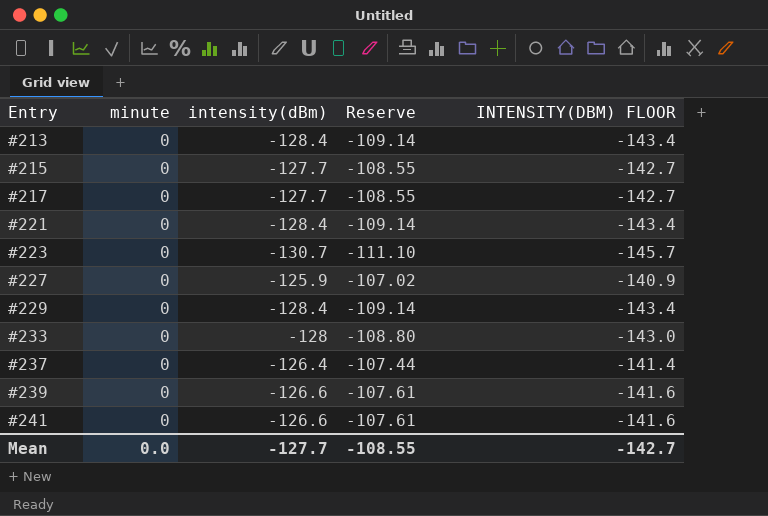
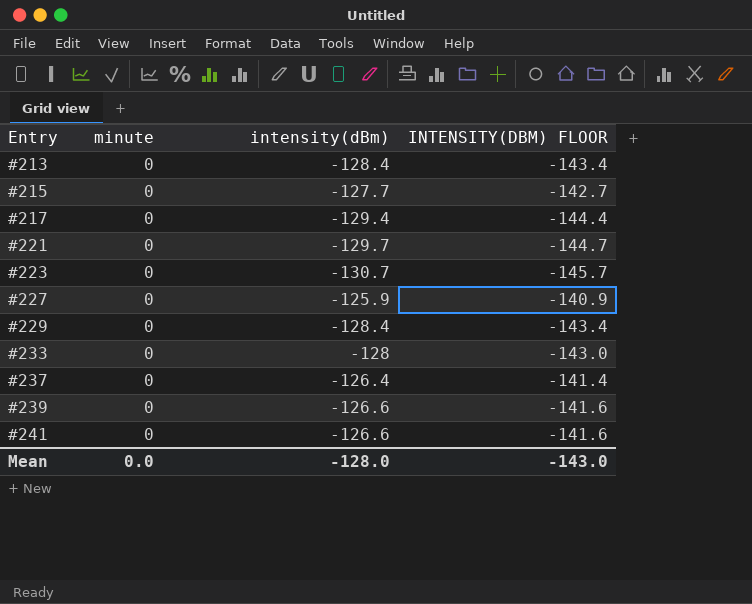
column Reserve | formula: [intensity(dBm)] * 0.85 -> none
#217 | intensity(dBm): -127.7 -> -129.4
#217 | INTENSITY(DBM) FLOOR: -142.7 -> -144.4
#221 | intensity(dBm): -128.4 -> -129.7
#221 | INTENSITY(DBM) FLOOR: -143.4 -> -144.7
Mean | intensity(dBm): -127.7 -> -128.0
Mean | INTENSITY(DBM) FLOOR: -142.7 -> -143.0

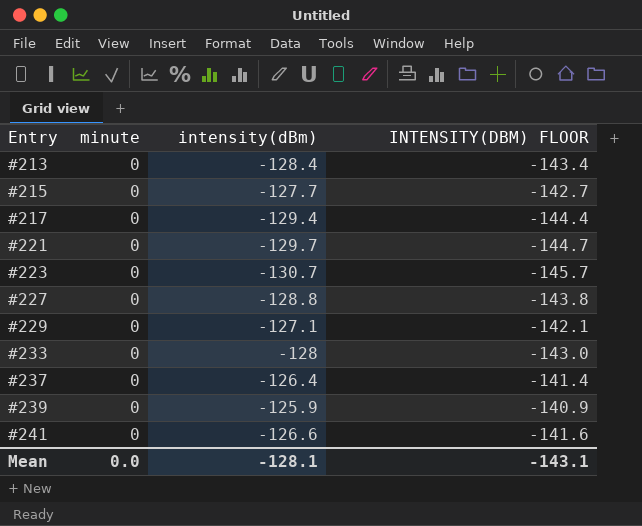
#227 | intensity(dBm): -125.9 -> -128.8
#227 | INTENSITY(DBM) FLOOR: -140.9 -> -143.8
#229 | intensity(dBm): -128.4 -> -127.1
#229 | INTENSITY(DBM) FLOOR: -143.4 -> -142.1
#239 | intensity(dBm): -126.6 -> -125.9
#239 | INTENSITY(DBM) FLOOR: -141.6 -> -140.9
Mean | intensity(dBm): -128.0 -> -128.1
Mean | INTENSITY(DBM) FLOOR: -143.0 -> -143.1

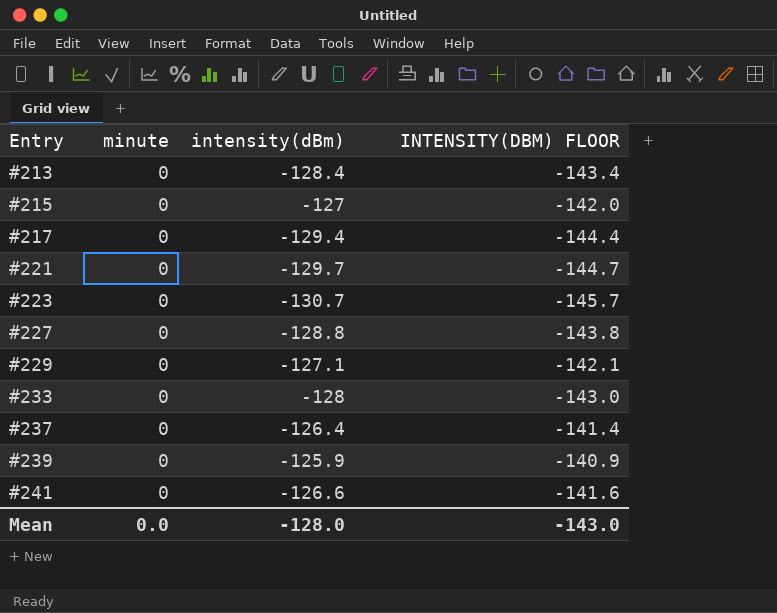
#215 | intensity(dBm): -127.7 -> -127
#215 | INTENSITY(DBM) FLOOR: -142.7 -> -142.0
Mean | intensity(dBm): -128.1 -> -128.0
Mean | INTENSITY(DBM) FLOOR: -143.1 -> -143.0

